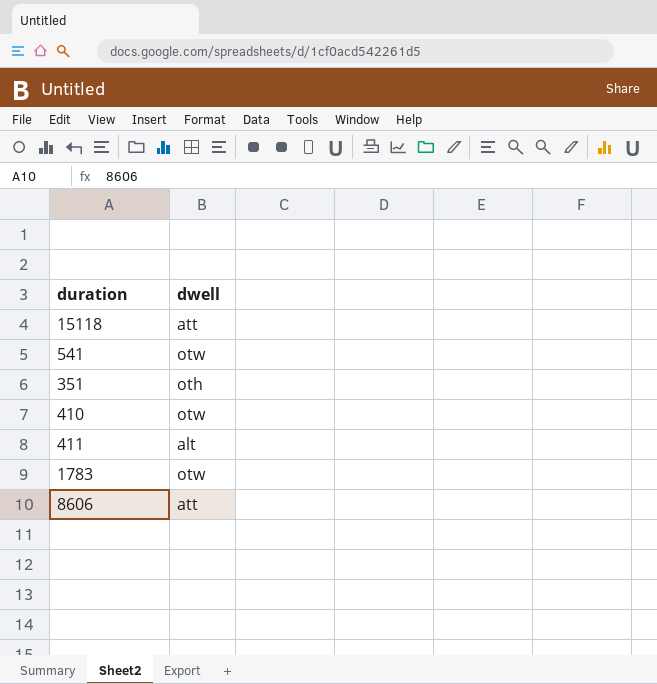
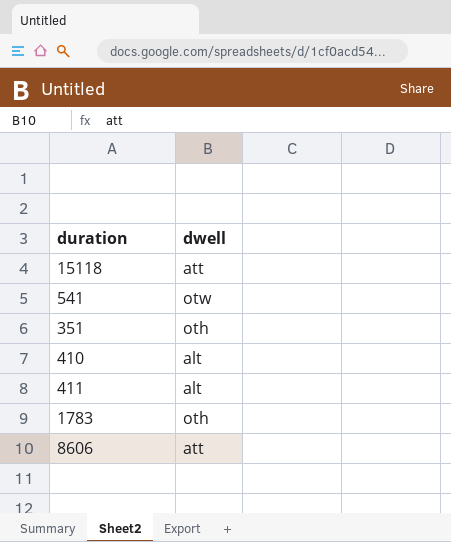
410 | dwell: otw -> alt
1783 | dwell: otw -> oth

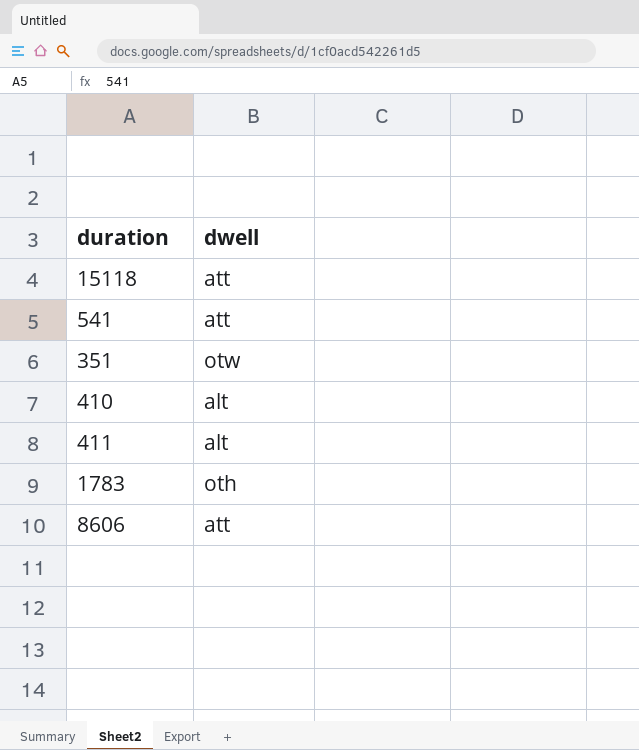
541 | dwell: otw -> att
351 | dwell: oth -> otw

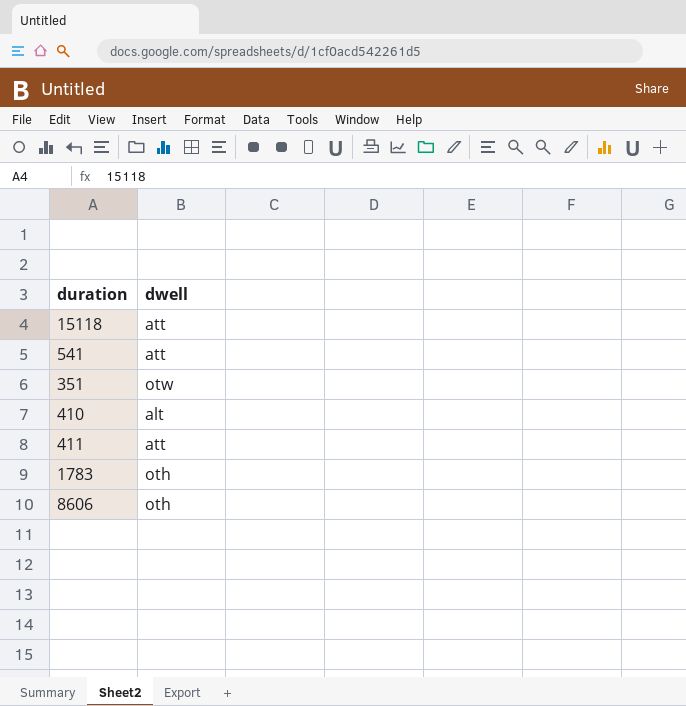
411 | dwell: alt -> att
8606 | dwell: att -> oth

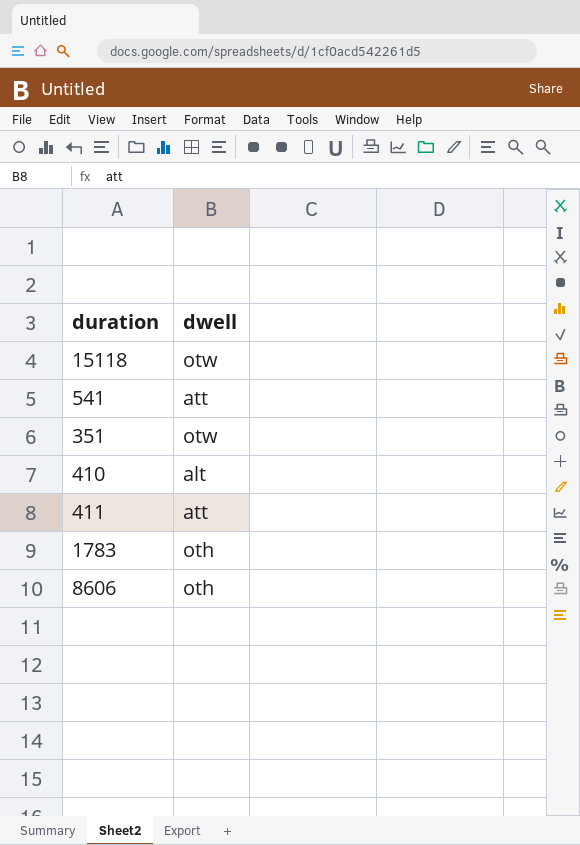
15118 | dwell: att -> otw

